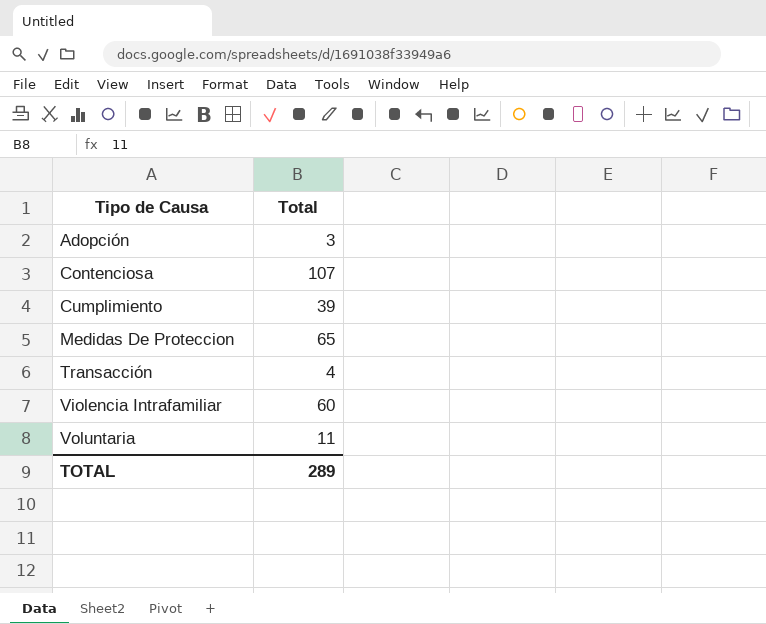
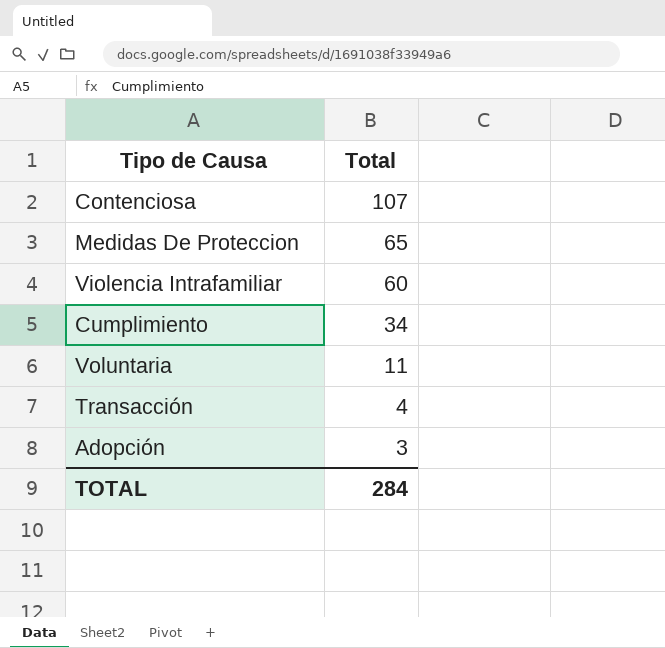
row order: Tipo de Causa ascending -> Total descending
Cumplimiento | Total: 39 -> 34
TOTAL | Total: 289 -> 284

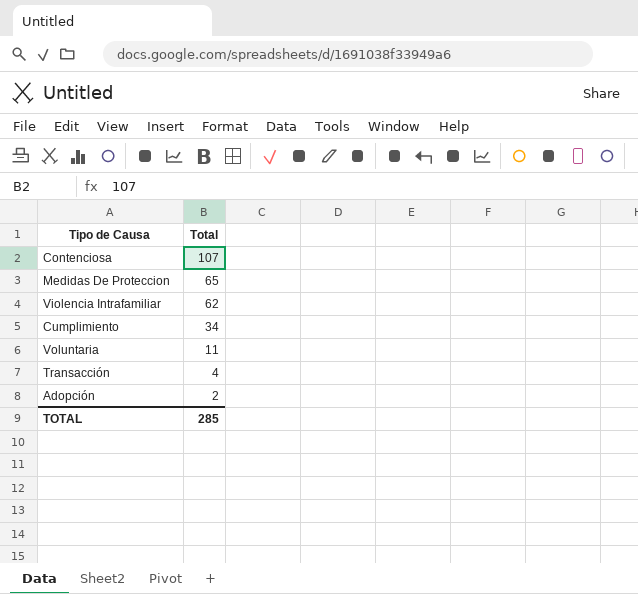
Violencia Intrafamiliar | Total: 60 -> 62
Adopción | Total: 3 -> 2
TOTAL | Total: 284 -> 285

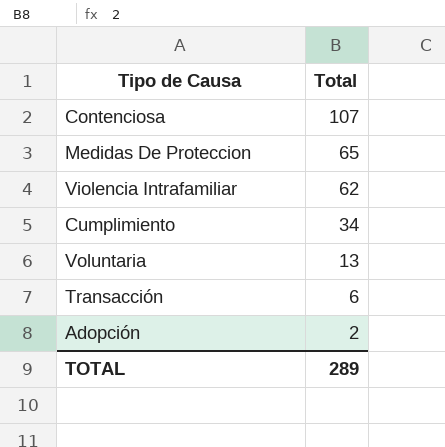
Voluntaria | Total: 11 -> 13
Transacción | Total: 4 -> 6
TOTAL | Total: 285 -> 289

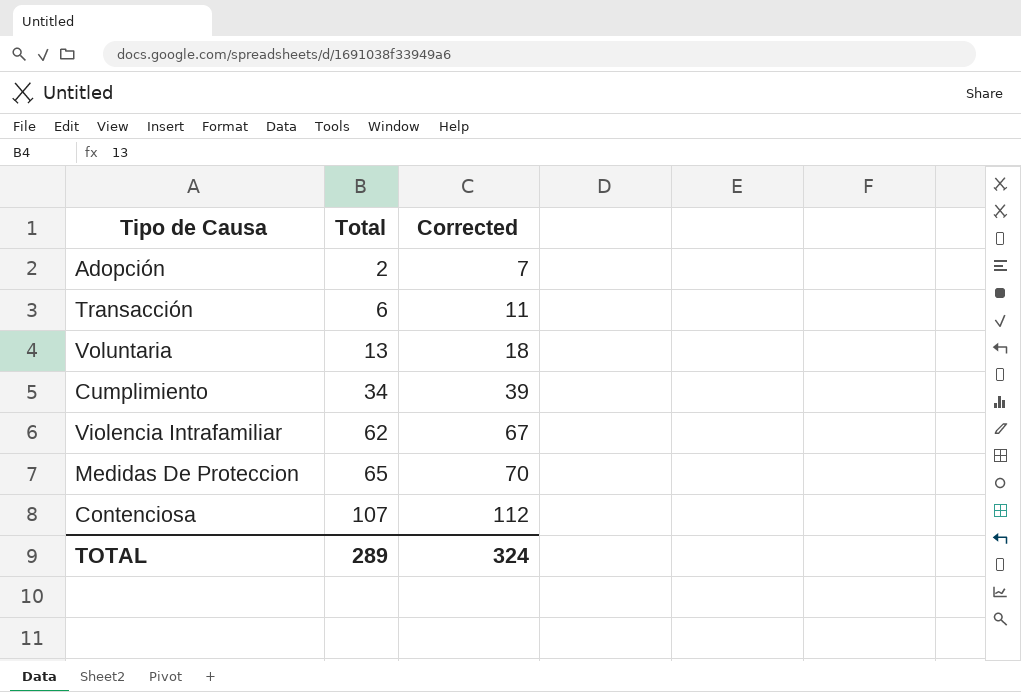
row order: Total descending -> Total ascending
column Corrected | formula: none -> [Total] + 5

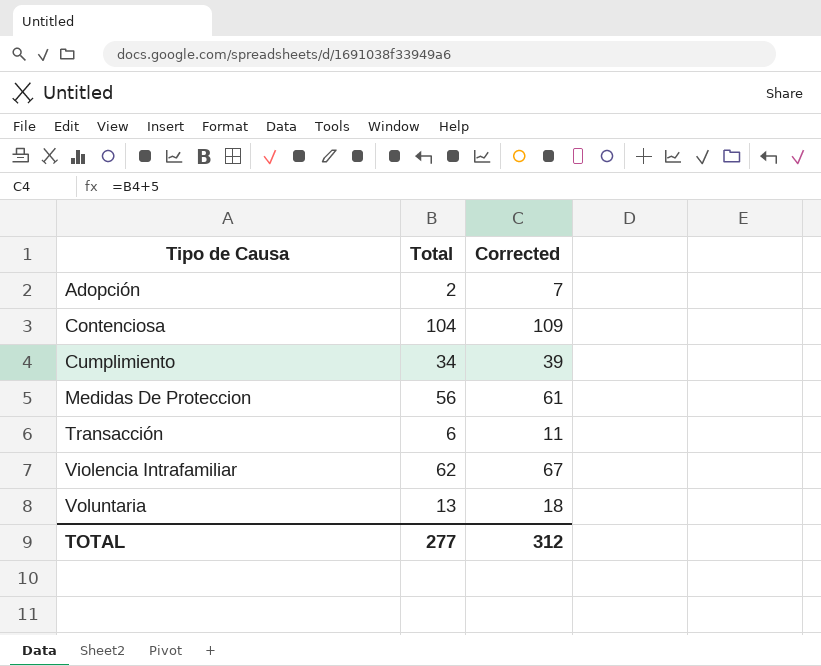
row order: Total ascending -> Tipo de Causa ascending
Contenciosa | Total: 107 -> 104
Contenciosa | Corrected: 112 -> 109
Medidas De Proteccion | Total: 65 -> 56
Medidas De Proteccion | Corrected: 70 -> 61
TOTAL | Total: 289 -> 277
TOTAL | Corrected: 324 -> 312

